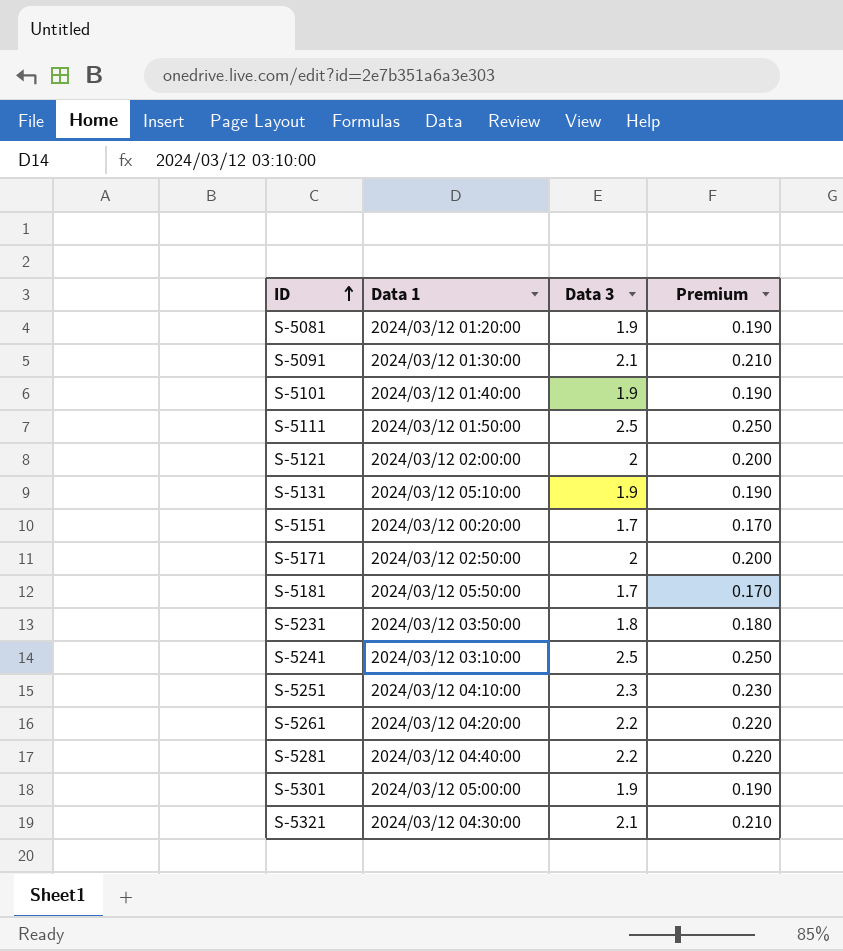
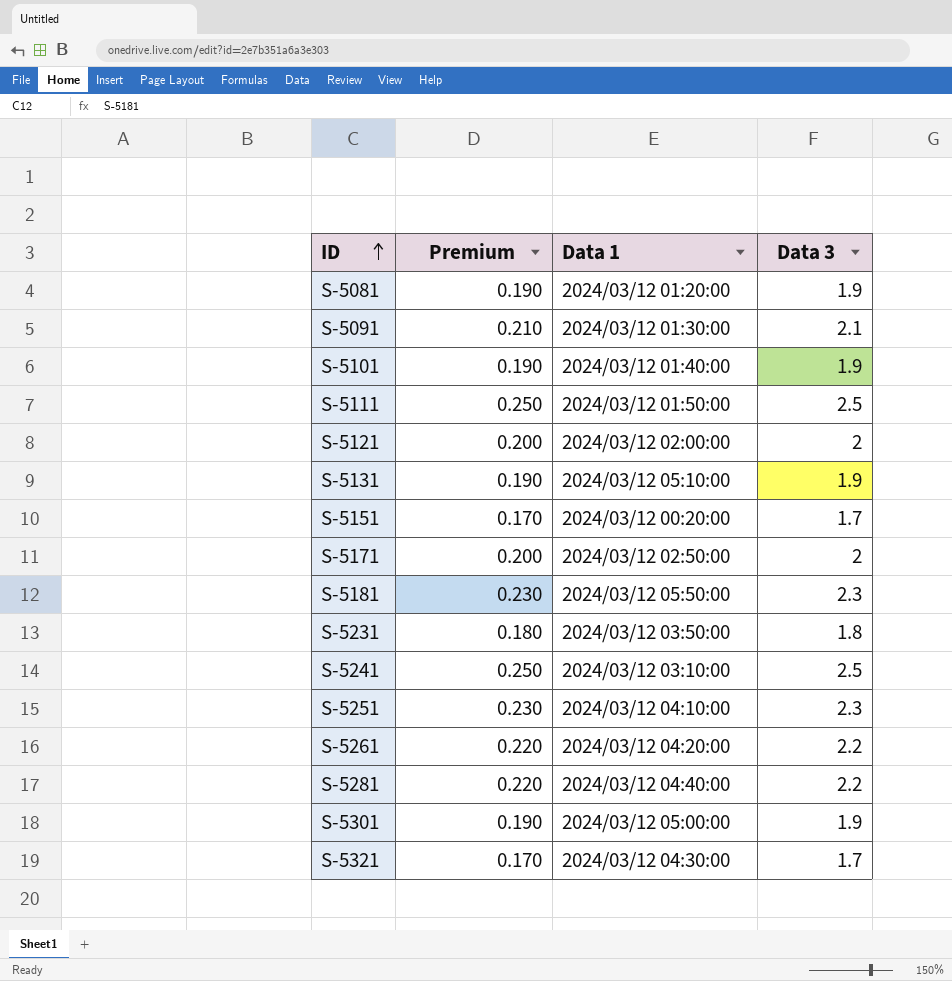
column Premium | position: 4 -> 2
S-5181 | Premium: 0.170 -> 0.230
S-5181 | Data 3: 1.7 -> 2.3
S-5321 | Premium: 0.210 -> 0.170
S-5321 | Data 3: 2.1 -> 1.7

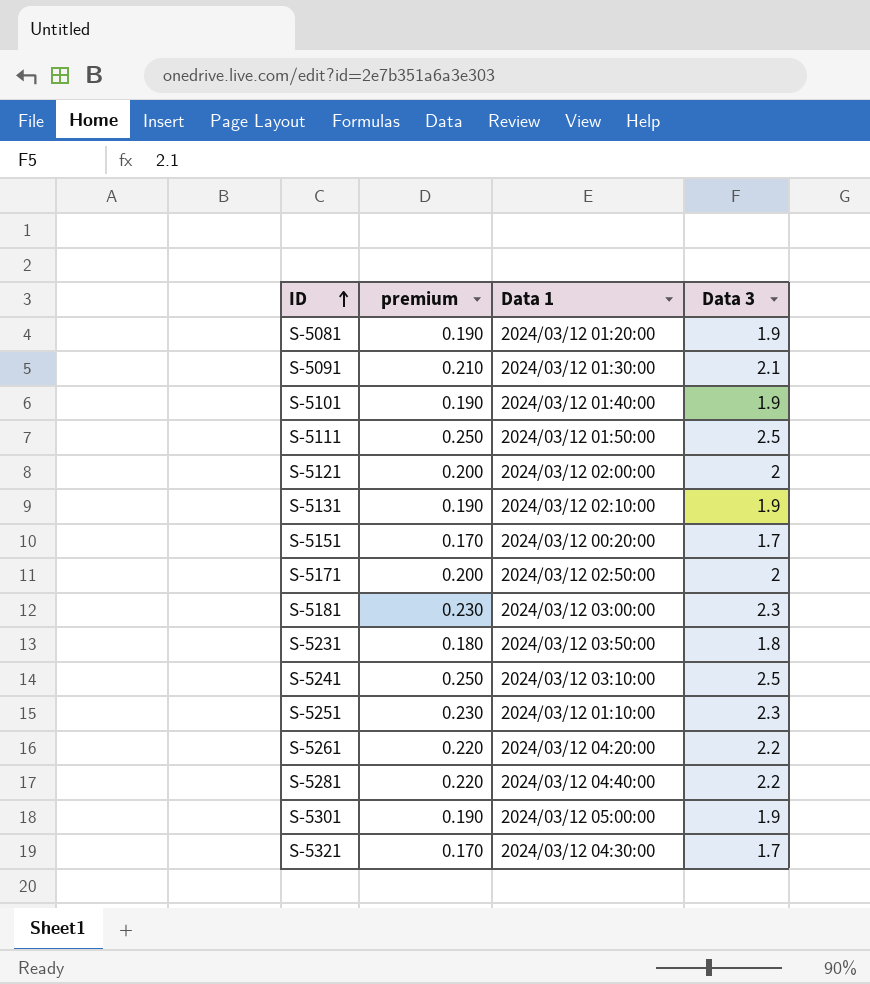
column name: Premium -> premium
S-5131 | Data 1: 2024/03/12 05:10:00 -> 2024/03/12 02:10:00
S-5181 | Data 1: 2024/03/12 05:50:00 -> 2024/03/12 03:00:00
S-5251 | Data 1: 2024/03/12 04:10:00 -> 2024/03/12 01:10:00

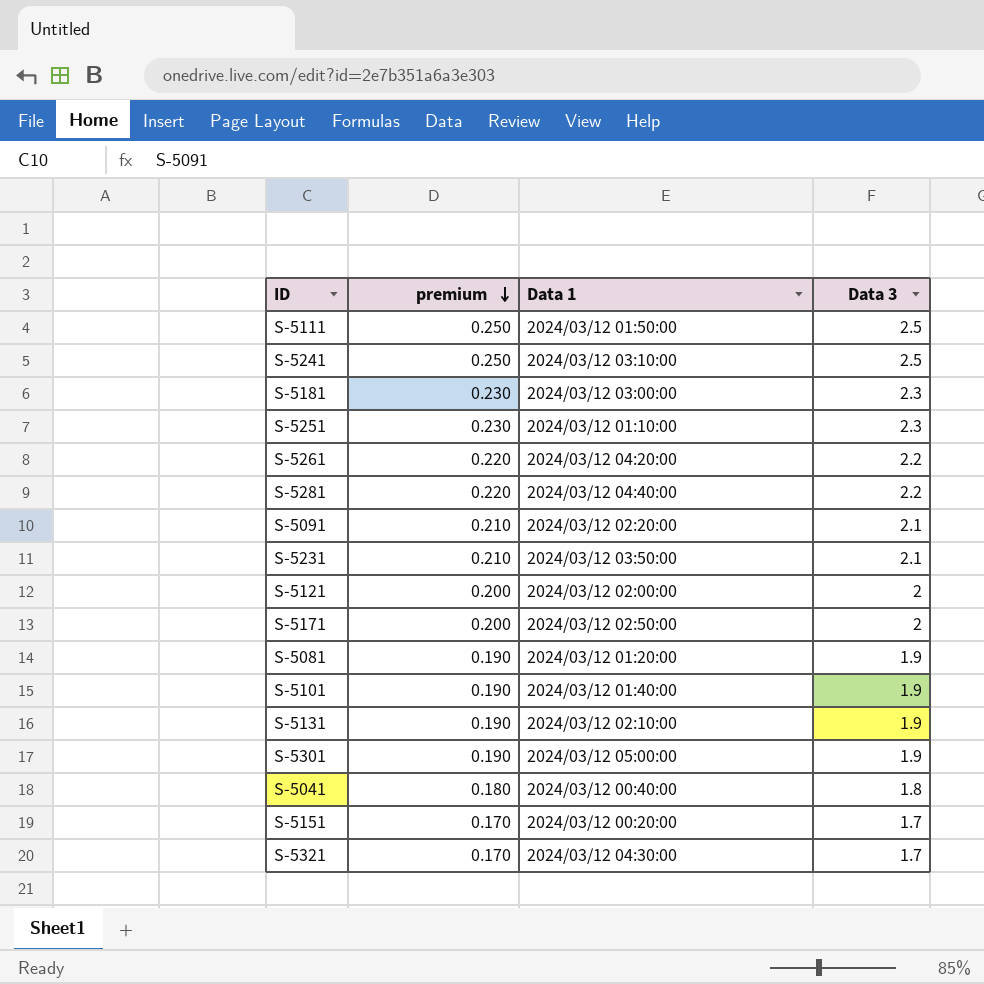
row order: ID ascending -> premium descending
S-5091 | Data 1: 2024/03/12 01:30:00 -> 2024/03/12 02:20:00
S-5231 | premium: 0.180 -> 0.210
S-5231 | Data 3: 1.8 -> 2.1
row S-5041: none -> 0.180 | 2024/03/12 00:40:00 | 1.8

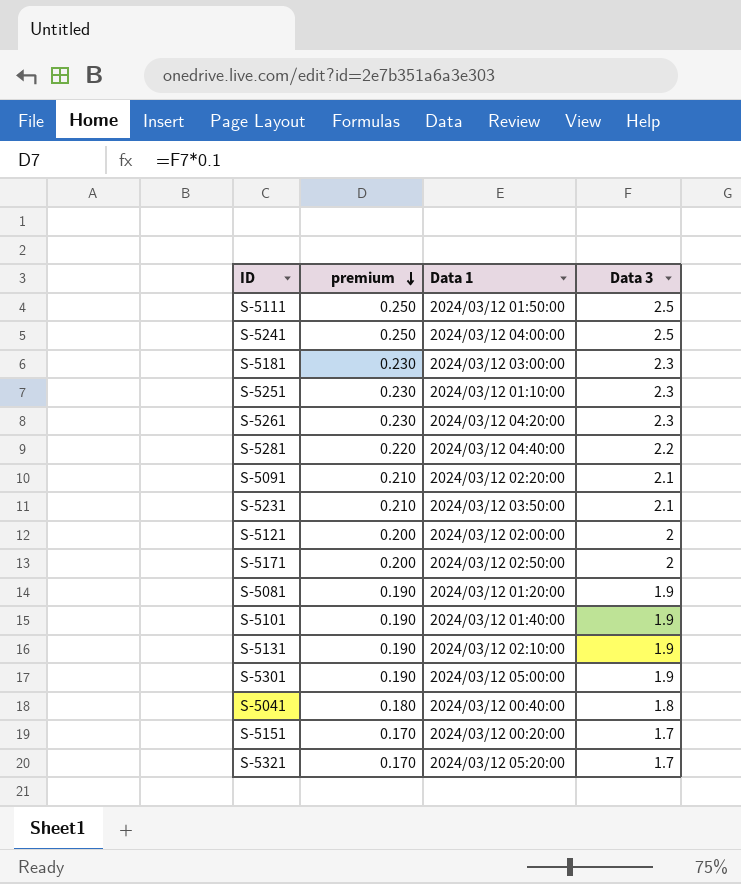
S-5241 | Data 1: 2024/03/12 03:10:00 -> 2024/03/12 04:00:00
S-5261 | premium: 0.220 -> 0.230
S-5261 | Data 3: 2.2 -> 2.3
S-5321 | Data 1: 2024/03/12 04:30:00 -> 2024/03/12 05:20:00

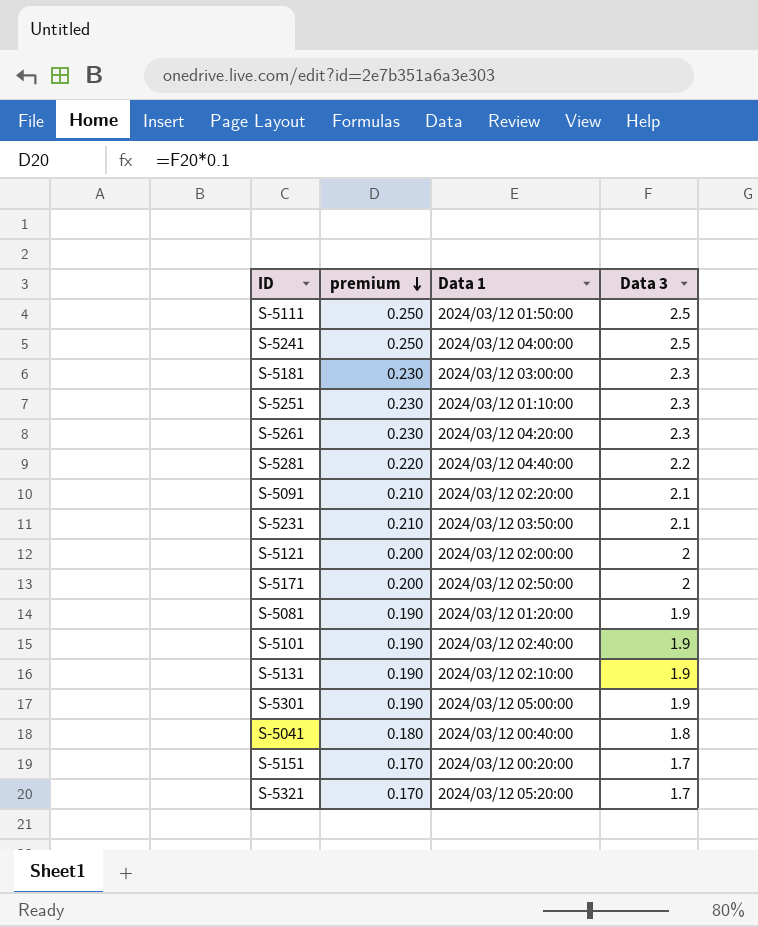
S-5101 | Data 1: 2024/03/12 01:40:00 -> 2024/03/12 02:40:00

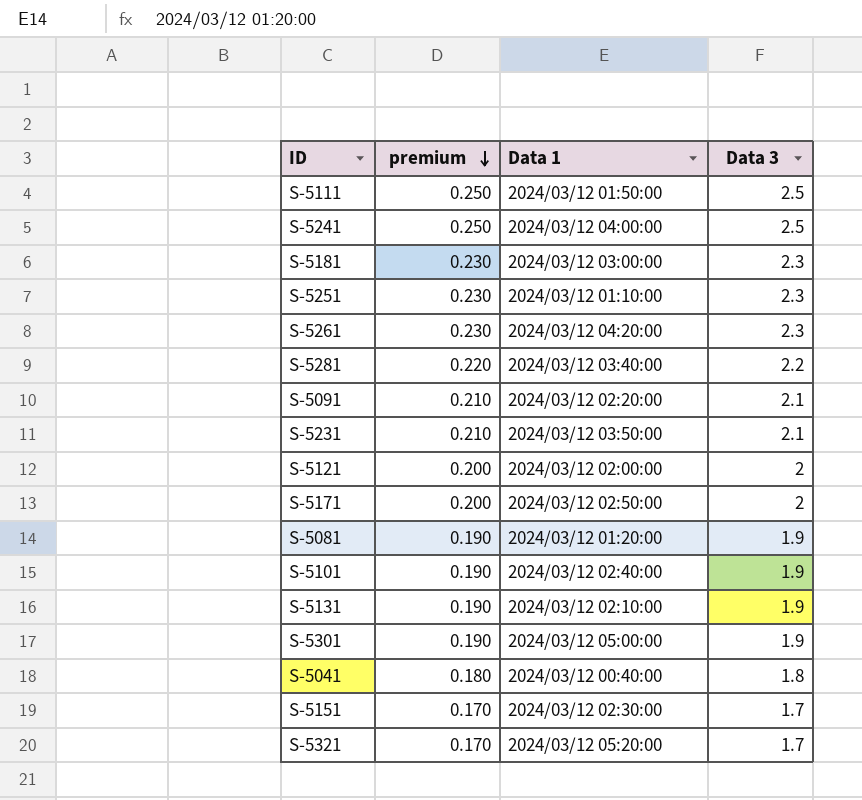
S-5281 | Data 1: 2024/03/12 04:40:00 -> 2024/03/12 03:40:00
S-5151 | Data 1: 2024/03/12 00:20:00 -> 2024/03/12 02:30:00

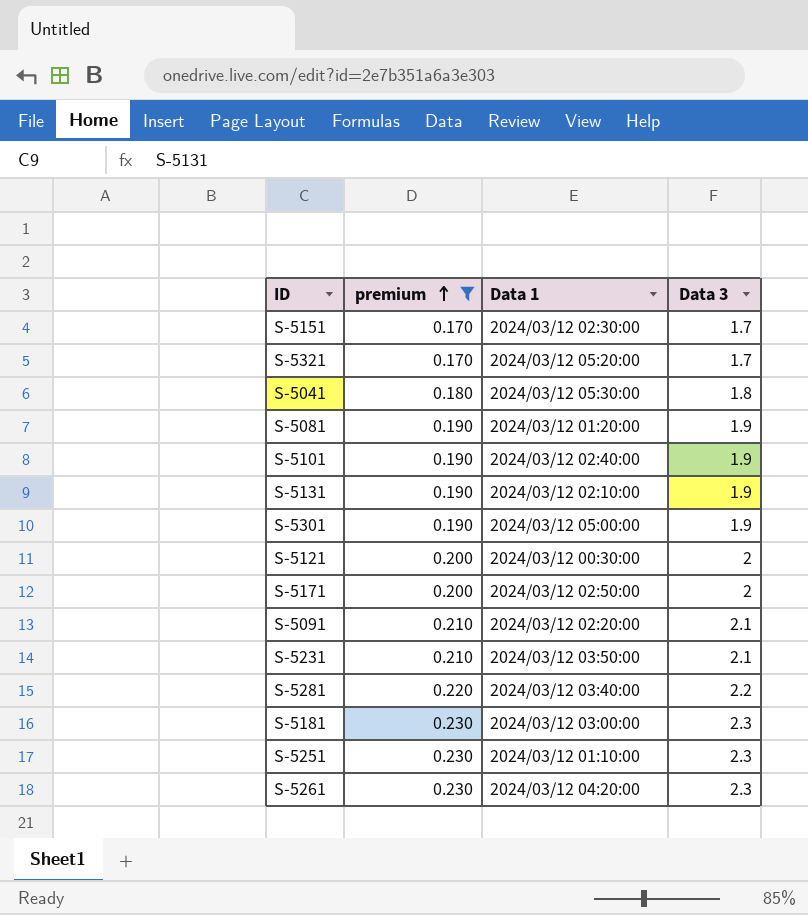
filter: none -> premium != 0.250
row order: premium descending -> premium ascending
S-5041 | Data 1: 2024/03/12 00:40:00 -> 2024/03/12 05:30:00
S-5121 | Data 1: 2024/03/12 02:00:00 -> 2024/03/12 00:30:00

